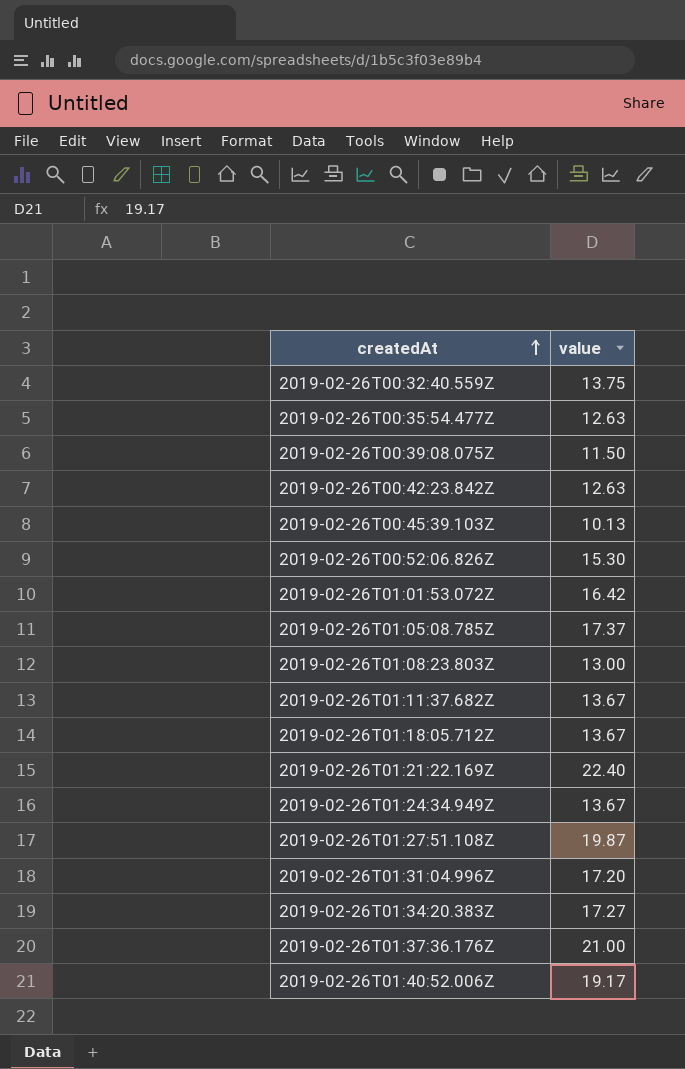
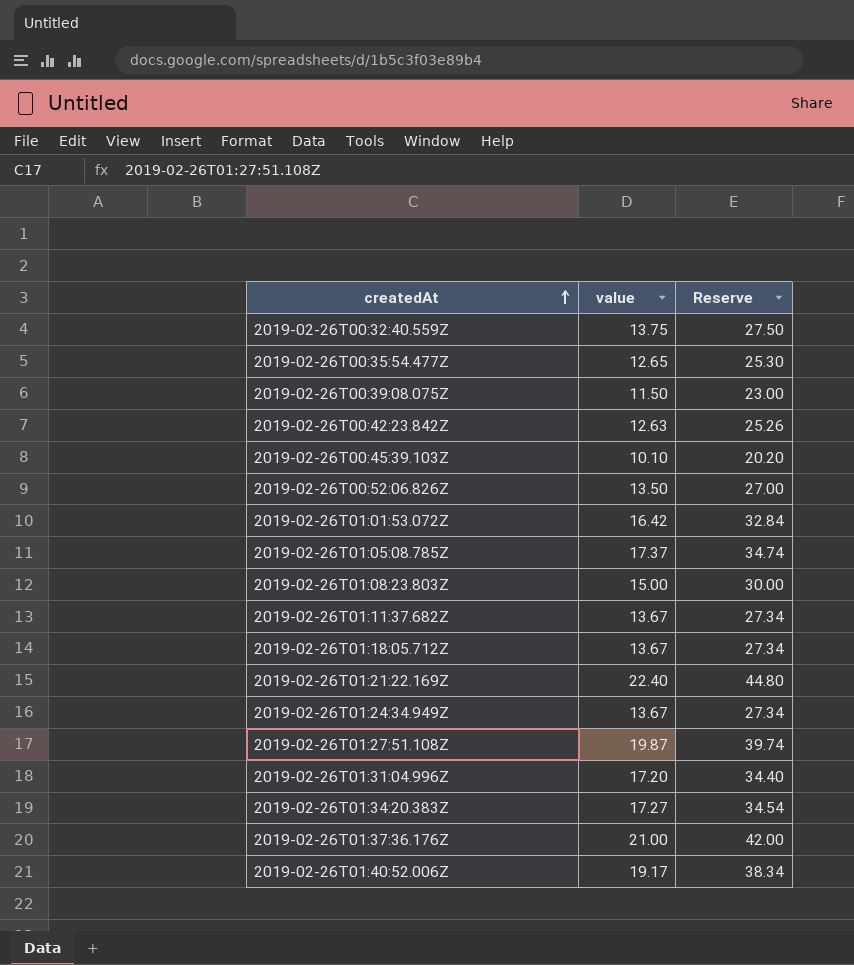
column Reserve | formula: none -> [value] * 2
2019-02-26T00:35:54.477Z | value: 12.63 -> 12.65
2019-02-26T00:45:39.103Z | value: 10.13 -> 10.10
2019-02-26T00:52:06.826Z | value: 15.30 -> 13.50
2019-02-26T01:08:23.803Z | value: 13.00 -> 15.00

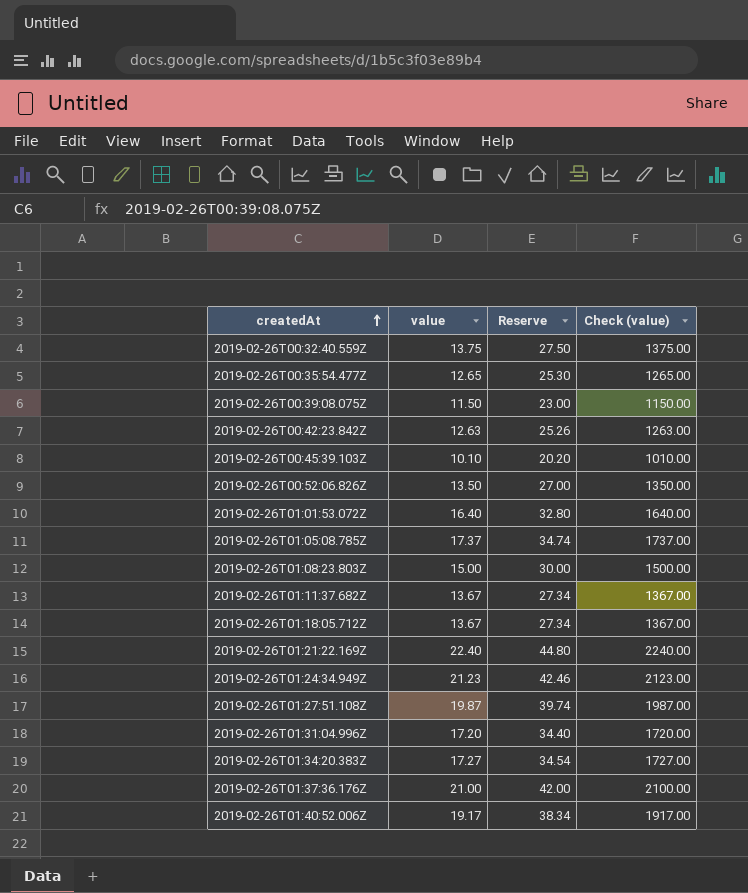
column Check (value) | formula: none -> [value] * 100
2019-02-26T01:01:53.072Z | value: 16.42 -> 16.40
2019-02-26T01:01:53.072Z | Reserve: 32.84 -> 32.80
2019-02-26T01:24:34.949Z | value: 13.67 -> 21.23
2019-02-26T01:24:34.949Z | Reserve: 27.34 -> 42.46

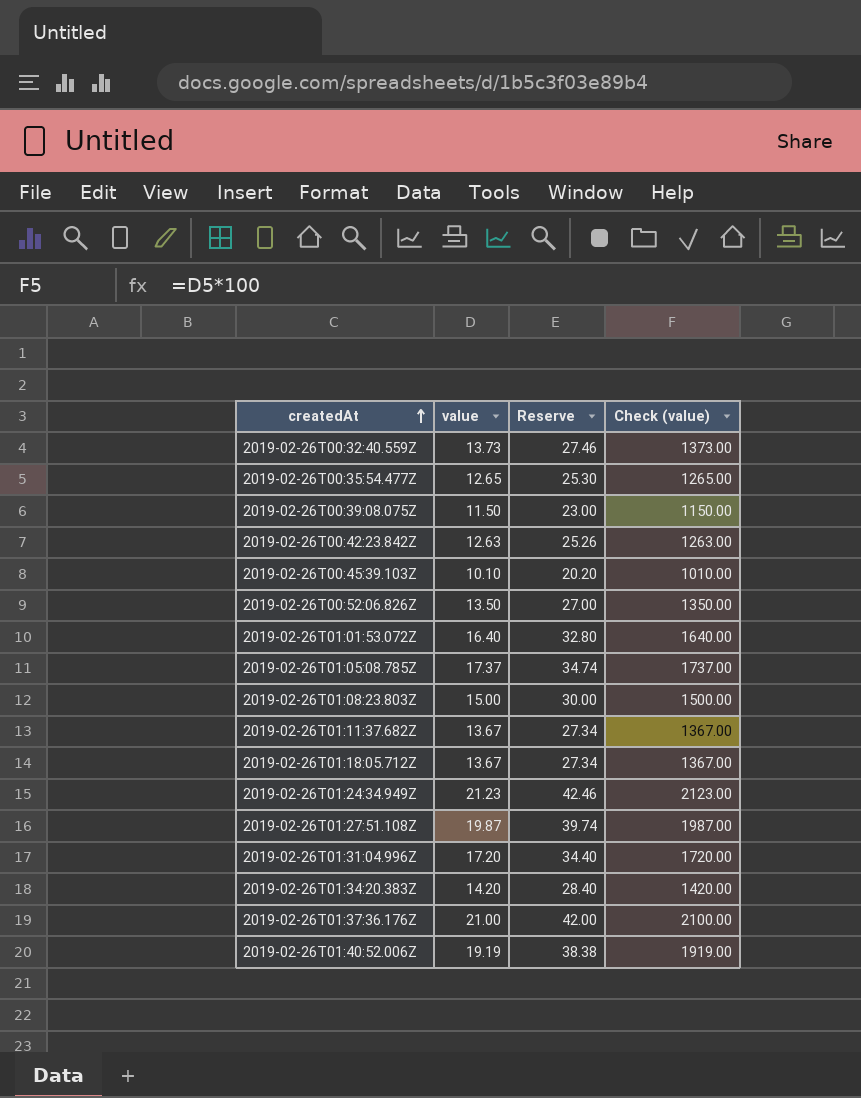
row 2019-02-26T01:21:22.169Z: 22.40 | 44.80 | 2240.00 -> none
2019-02-26T00:32:40.559Z | value: 13.75 -> 13.73
2019-02-26T00:32:40.559Z | Reserve: 27.50 -> 27.46
2019-02-26T00:32:40.559Z | Check (value): 1375.00 -> 1373.00
2019-02-26T01:34:20.383Z | value: 17.27 -> 14.20
2019-02-26T01:34:20.383Z | Reserve: 34.54 -> 28.40
2019-02-26T01:34:20.383Z | Check (value): 1727.00 -> 1420.00
2019-02-26T01:40:52.006Z | value: 19.17 -> 19.19
2019-02-26T01:40:52.006Z | Reserve: 38.34 -> 38.38
2019-02-26T01:40:52.006Z | Check (value): 1917.00 -> 1919.00

